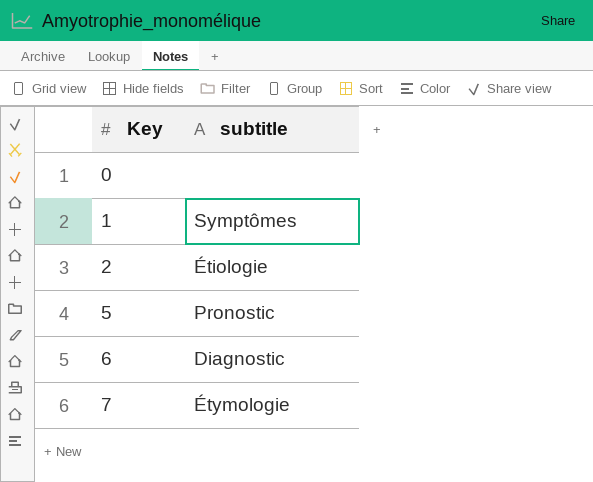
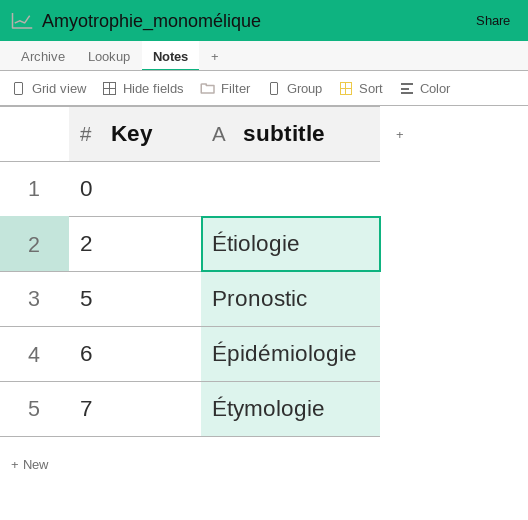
row 1: Symptômes -> none
6 | subtitle: Diagnostic -> Épidémiologie

